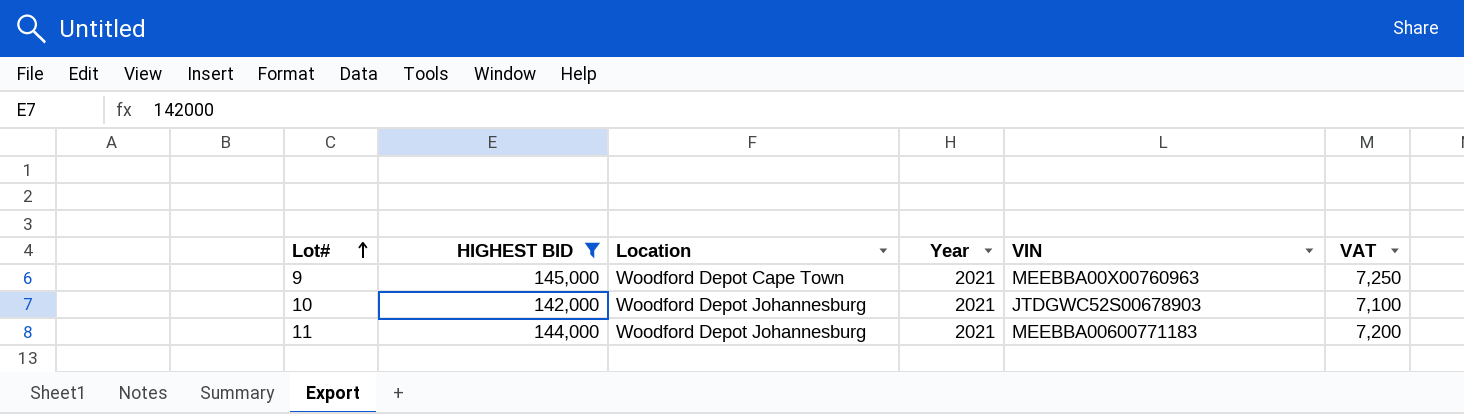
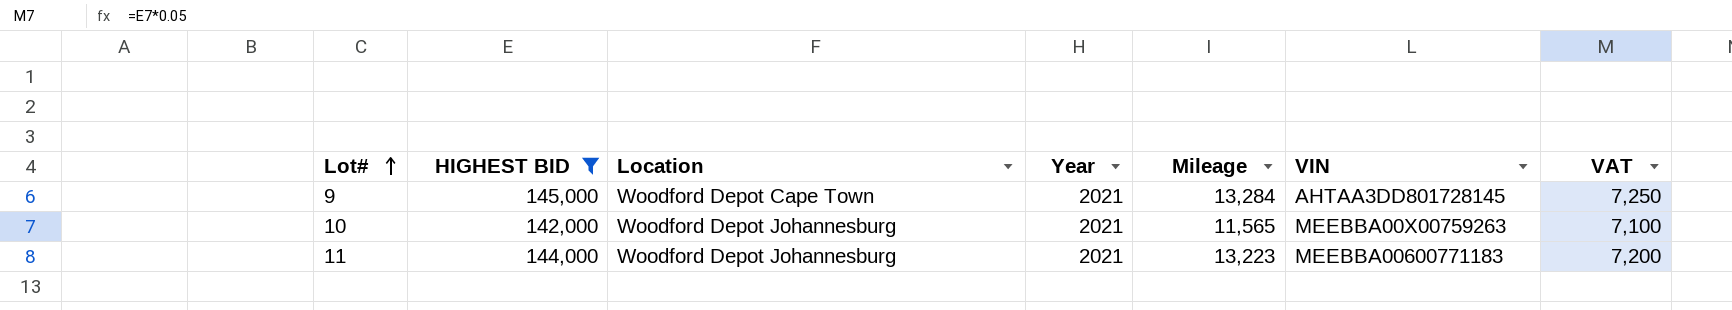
column Mileage | position: none -> 5
9 | VIN: MEEBBA00X00760963 -> AHTAA3DD801728145
10 | VIN: JTDGWC52S00678903 -> MEEBBA00X00759263

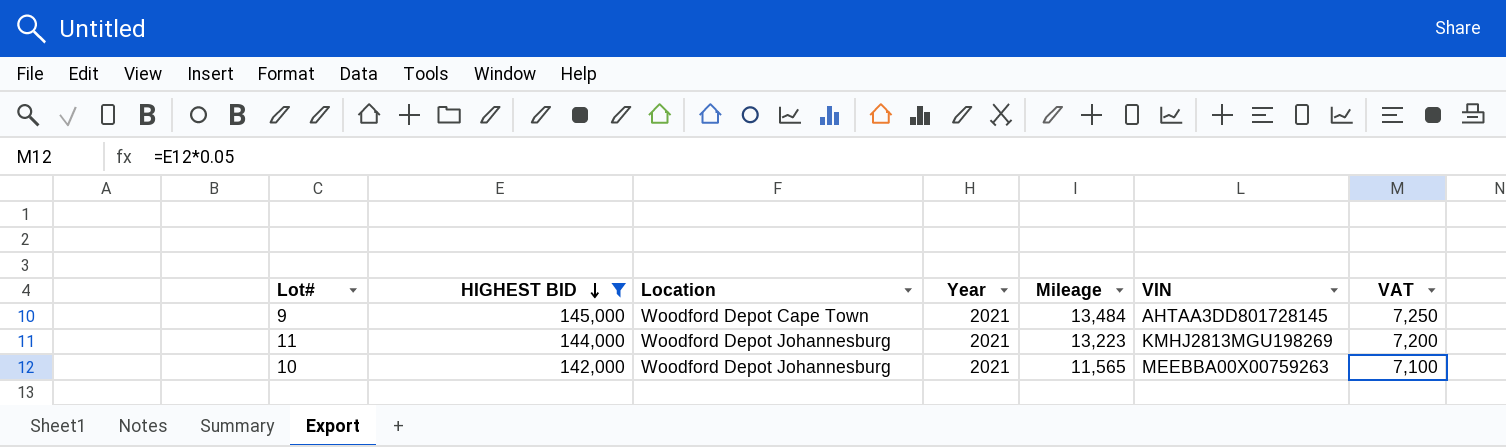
row order: Lot# ascending -> HIGHEST BID descending
9 | Mileage: 13,284 -> 13,484
11 | VIN: MEEBBA00600771183 -> KMHJ2813MGU198269

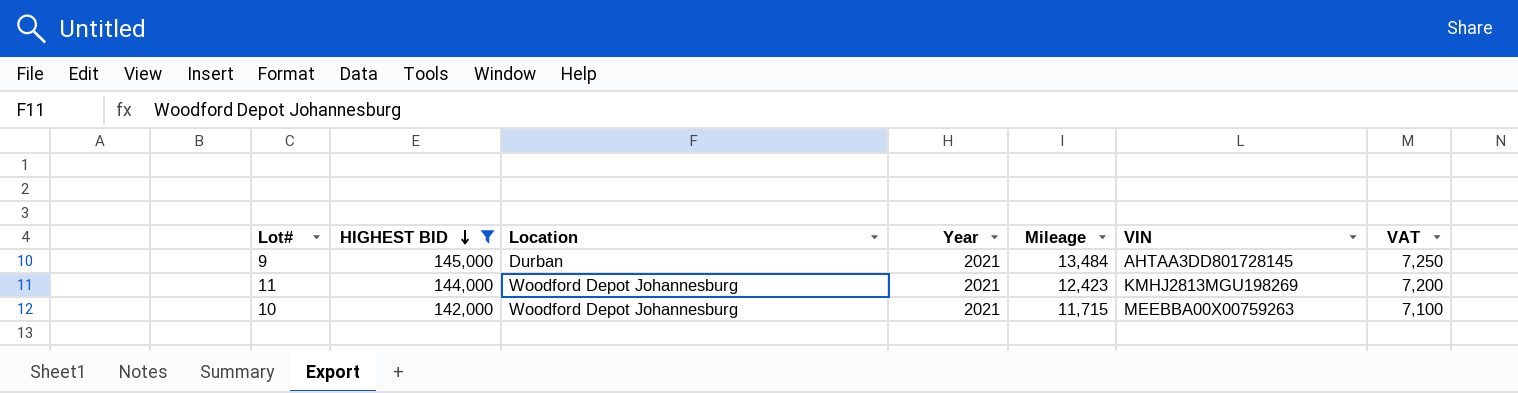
9 | Location: Woodford Depot Cape Town -> Durban
11 | Mileage: 13,223 -> 12,423
10 | Mileage: 11,565 -> 11,715

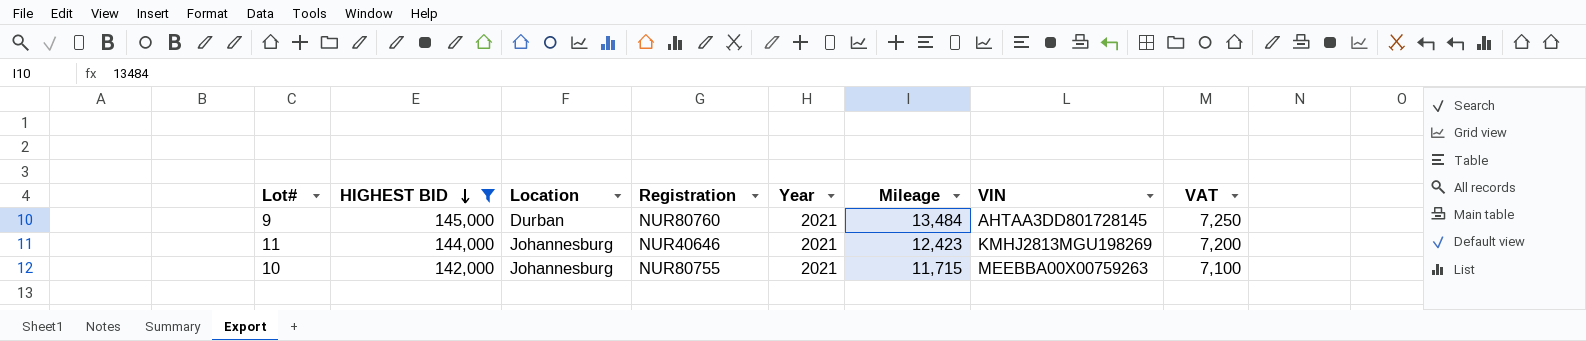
column Registration | position: none -> 4
11 | Location: Woodford Depot Johannesburg -> Johannesburg
10 | Location: Woodford Depot Johannesburg -> Johannesburg

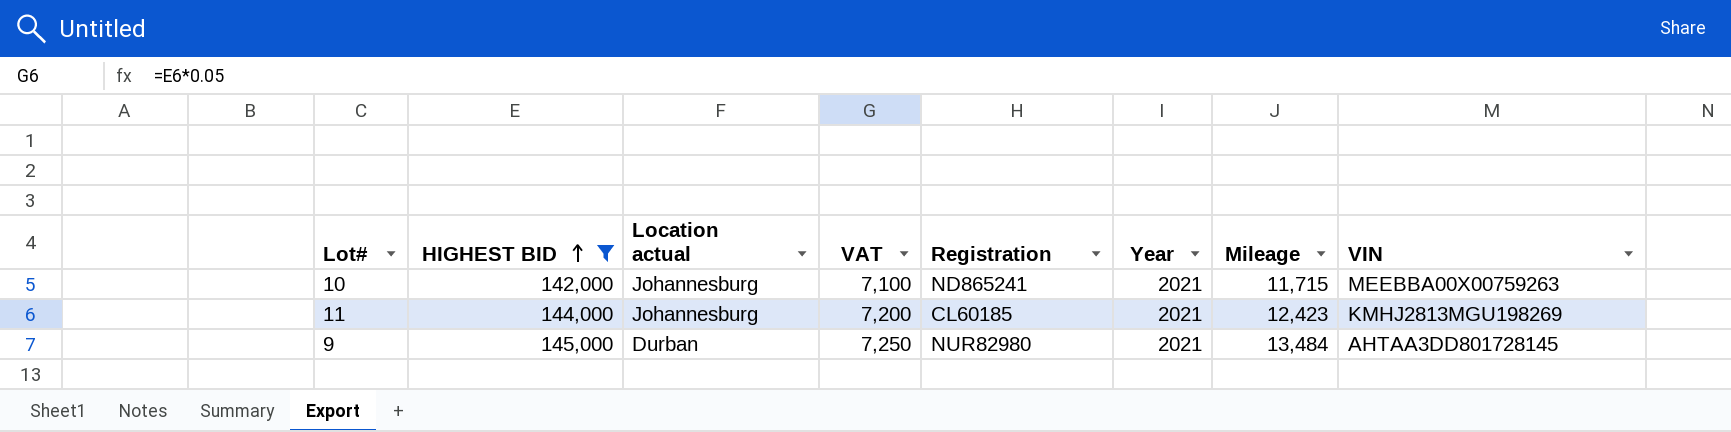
row order: HIGHEST BID descending -> HIGHEST BID ascending
column name: Location -> Location actual
column VAT | position: 8 -> 4
10 | Registration: NUR80755 -> ND865241
11 | Registration: NUR40646 -> CL60185
9 | Registration: NUR80760 -> NUR82980

